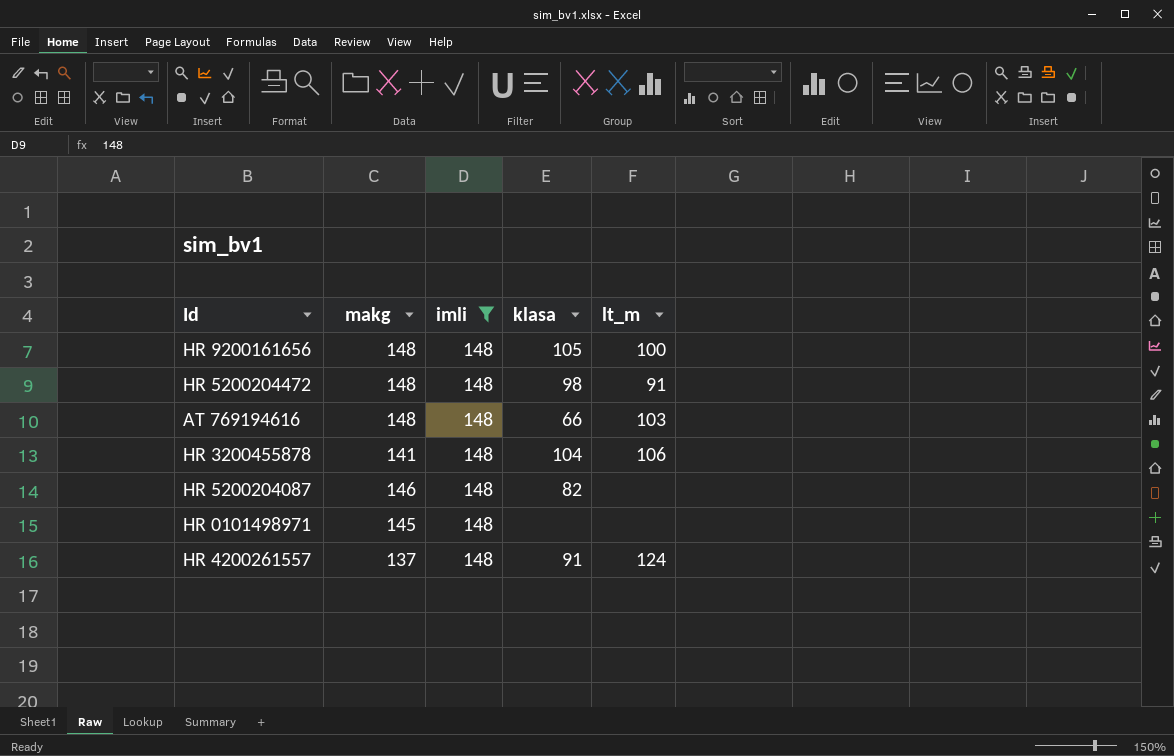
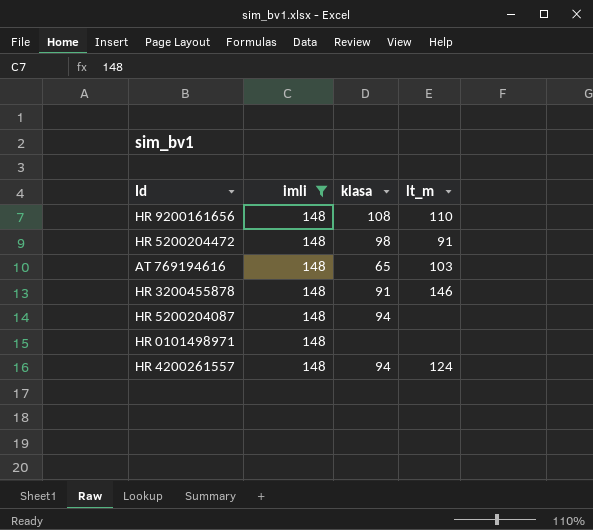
column makg | position: 2 -> none
HR 9200161656 | klasa: 105 -> 108
HR 9200161656 | lt_m: 100 -> 110
AT 769194616 | klasa: 66 -> 65
HR 3200455878 | klasa: 104 -> 91
HR 3200455878 | lt_m: 106 -> 146
HR 5200204087 | klasa: 82 -> 94
HR 4200261557 | klasa: 91 -> 94

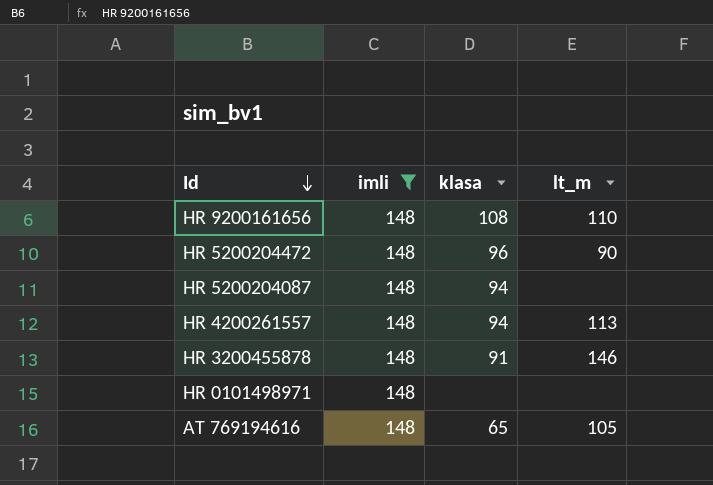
row order: none -> Id descending
HR 5200204472 | klasa: 98 -> 96
HR 5200204472 | lt_m: 91 -> 90
HR 4200261557 | lt_m: 124 -> 113
AT 769194616 | lt_m: 103 -> 105

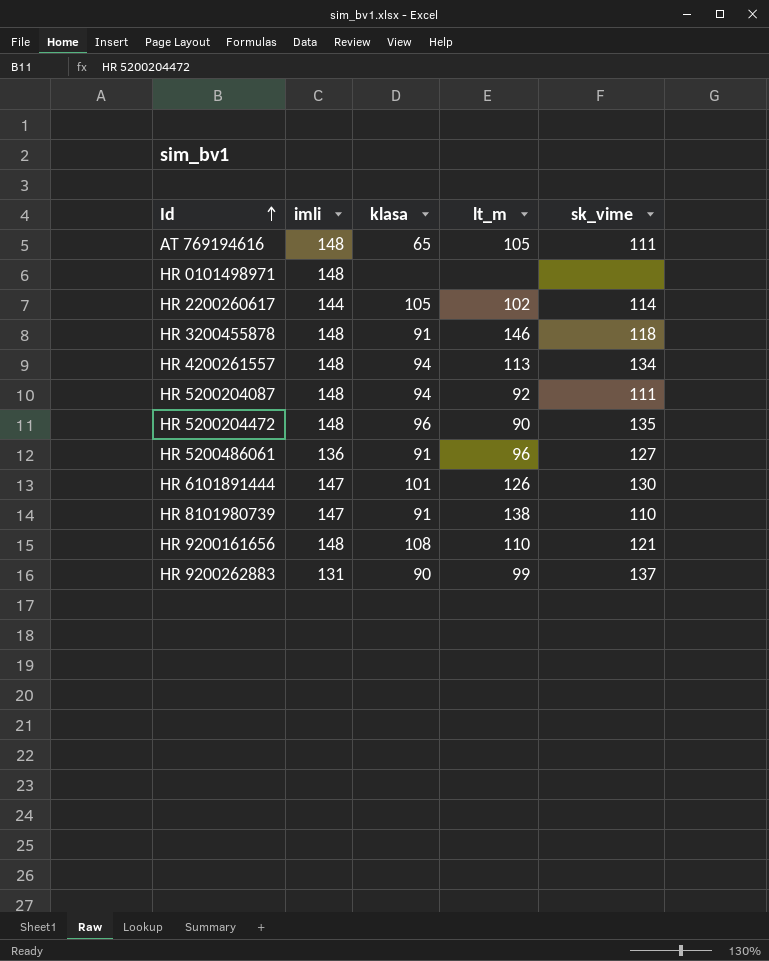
filter: imli = 148 -> none
row order: Id descending -> Id ascending
column sk_vime | position: none -> 5
HR 5200204087 | lt_m: none -> 92

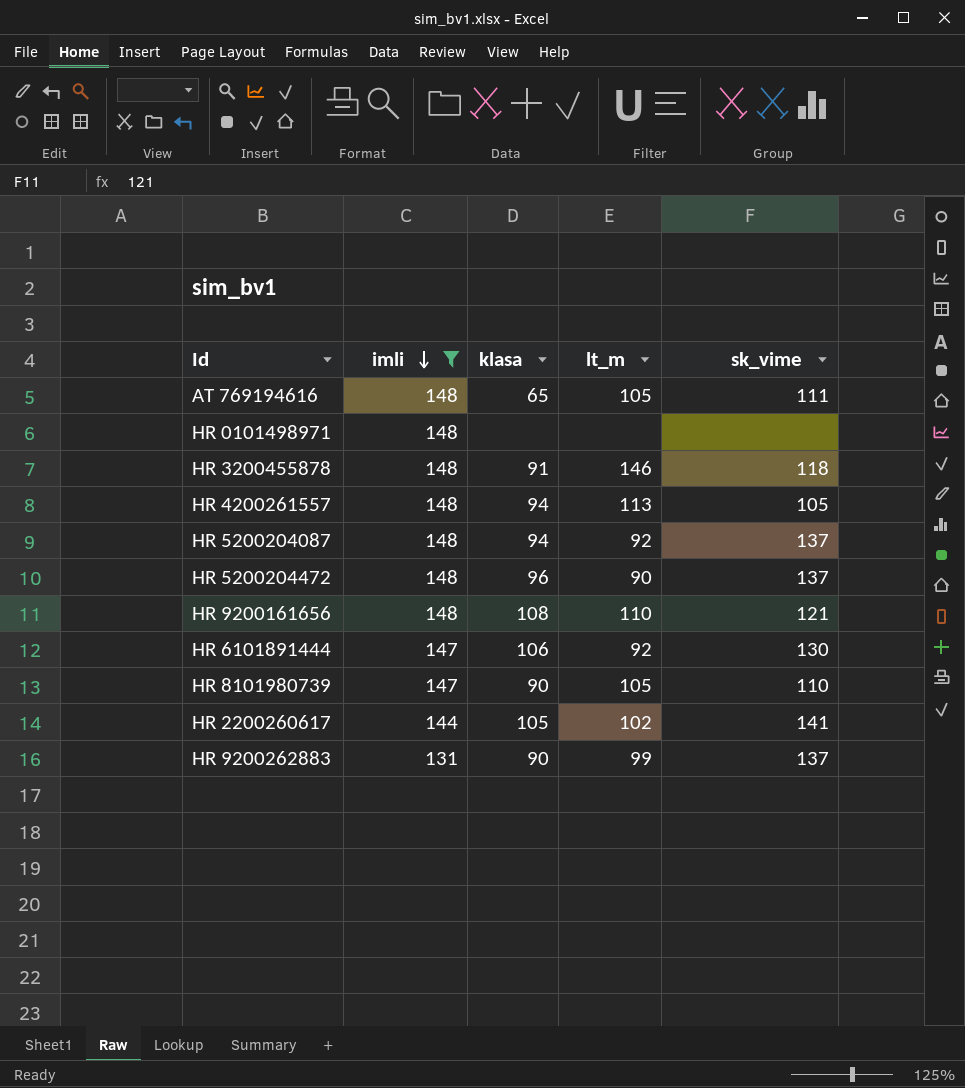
filter: none -> imli != 136
row order: Id ascending -> imli descending
HR 4200261557 | sk_vime: 134 -> 105
HR 5200204087 | sk_vime: 111 -> 137
HR 5200204472 | sk_vime: 135 -> 137
HR 6101891444 | klasa: 101 -> 106
HR 6101891444 | lt_m: 126 -> 92
HR 8101980739 | klasa: 91 -> 90
HR 8101980739 | lt_m: 138 -> 105
HR 2200260617 | sk_vime: 114 -> 141

